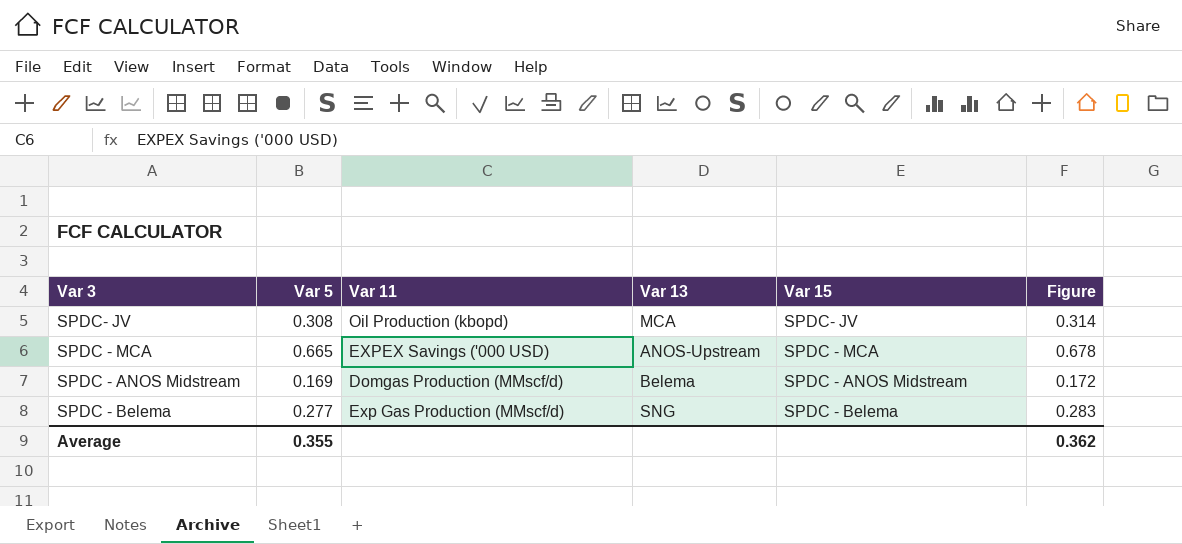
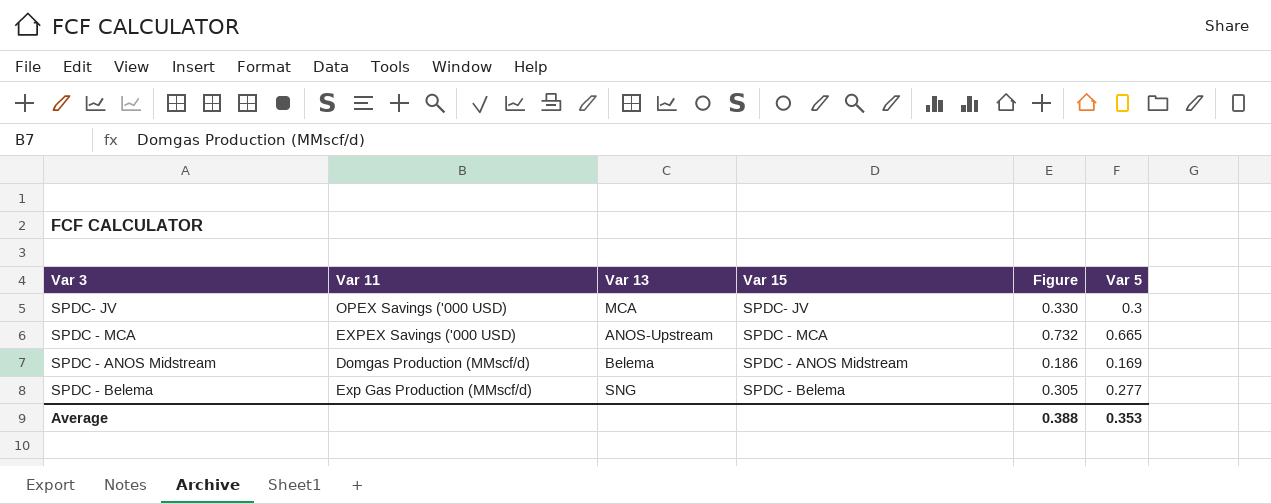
column Figure | formula: [Var 5] * 1.02 -> [Var 5] * 1.1
column Var 5 | position: 2 -> 6
SPDC- JV | Var 11: Oil Production (kbopd) -> OPEX Savings ('000 USD)
SPDC- JV | Var 5: 0.308 -> 0.3
Average | Figure: 0.362 -> 0.388
Average | Var 5: 0.355 -> 0.353

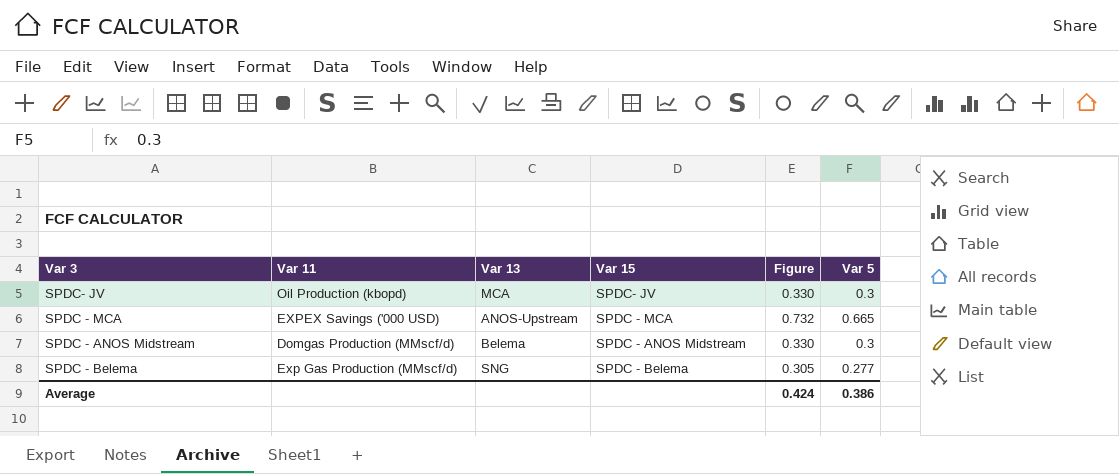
SPDC- JV | Var 11: OPEX Savings ('000 USD) -> Oil Production (kbopd)
SPDC - ANOS Midstream | Figure: 0.186 -> 0.330
SPDC - ANOS Midstream | Var 5: 0.169 -> 0.3
Average | Figure: 0.388 -> 0.424
Average | Var 5: 0.353 -> 0.386

